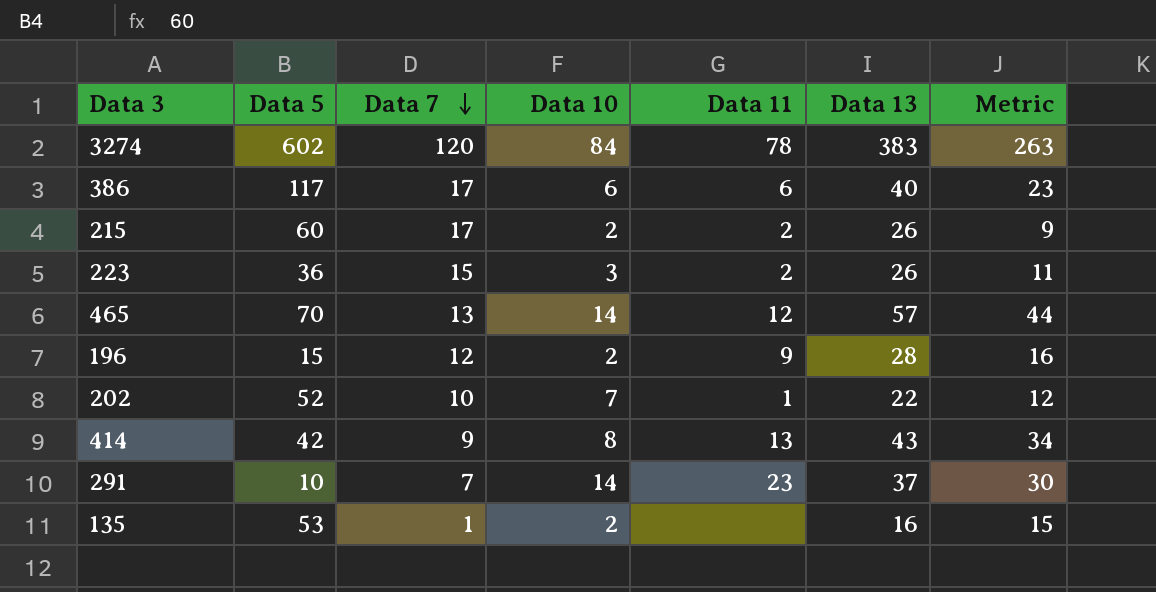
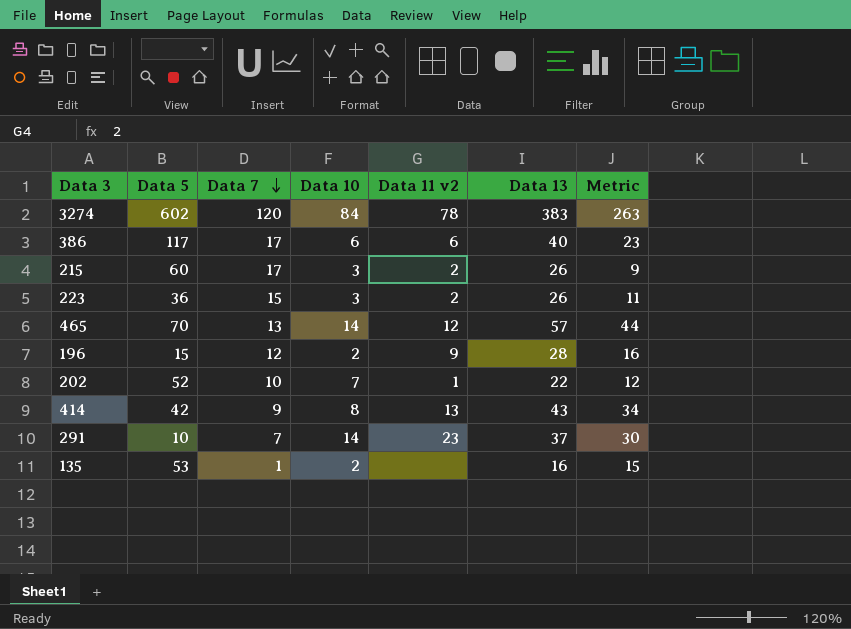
column name: Data 11 -> Data 11 v2
215 | Data 10: 2 -> 3

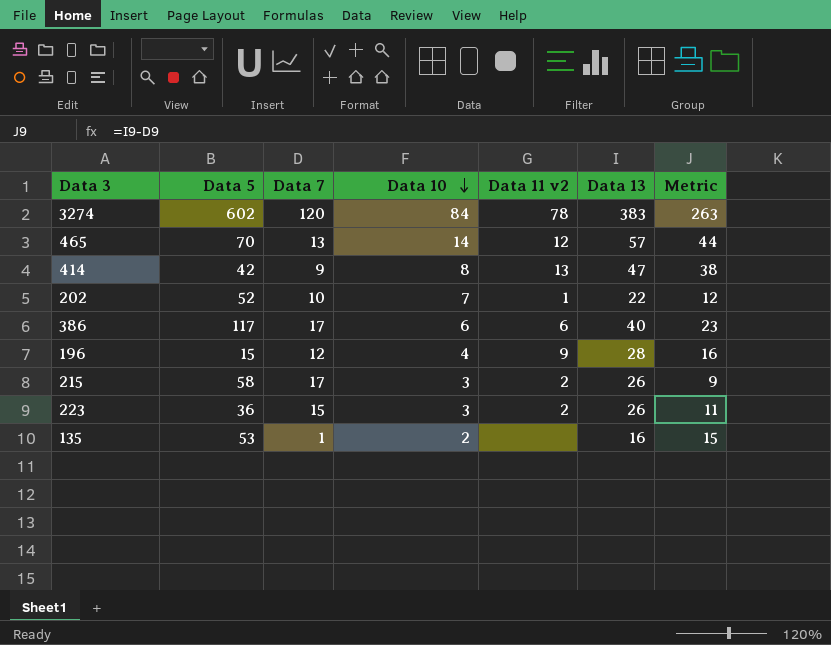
row order: Data 7 descending -> Data 10 descending
row 291: 10 | 7 | 14 | 23 | 37 | 30 -> none
414 | Data 13: 43 -> 47
414 | Metric: 34 -> 38
196 | Data 10: 2 -> 4
215 | Data 5: 60 -> 58

